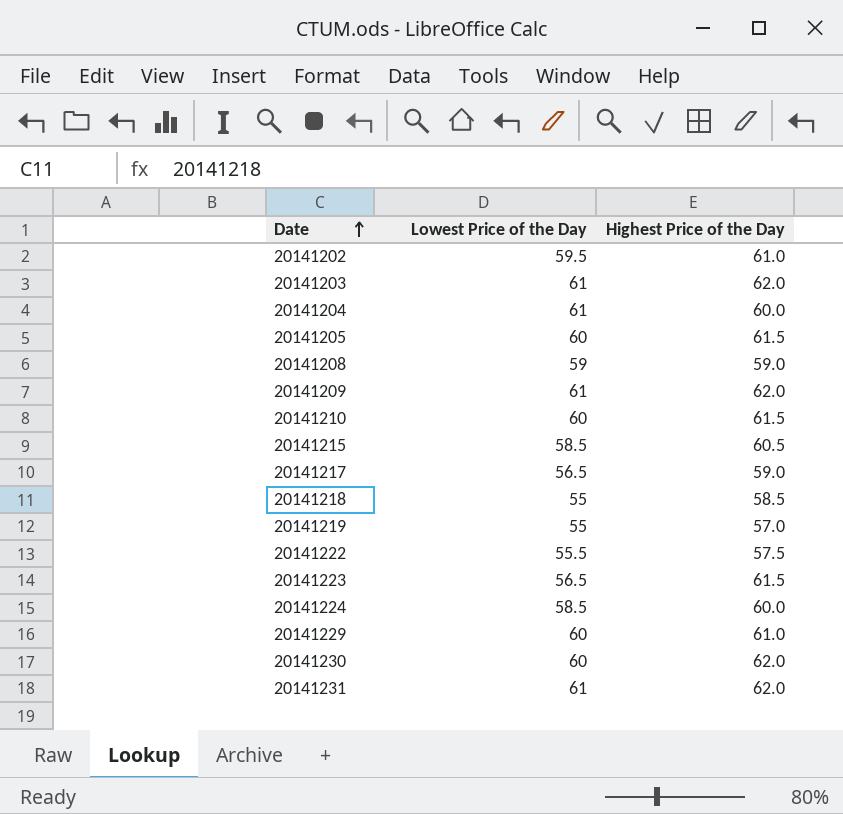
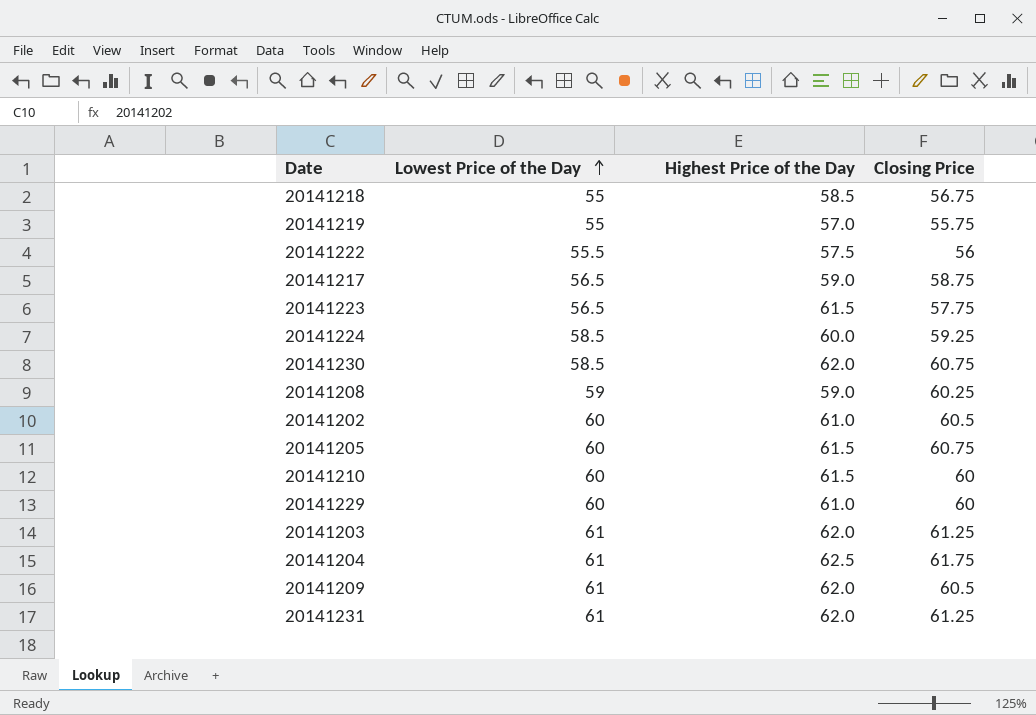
row order: Date ascending -> Lowest Price of the Day ascending
column Closing Price | position: none -> 4
row 20141215: 58.5 | 60.5 -> none
20141230 | Lowest Price of the Day: 60 -> 58.5
20141202 | Lowest Price of the Day: 59.5 -> 60
20141204 | Highest Price of the Day: 60.0 -> 62.5

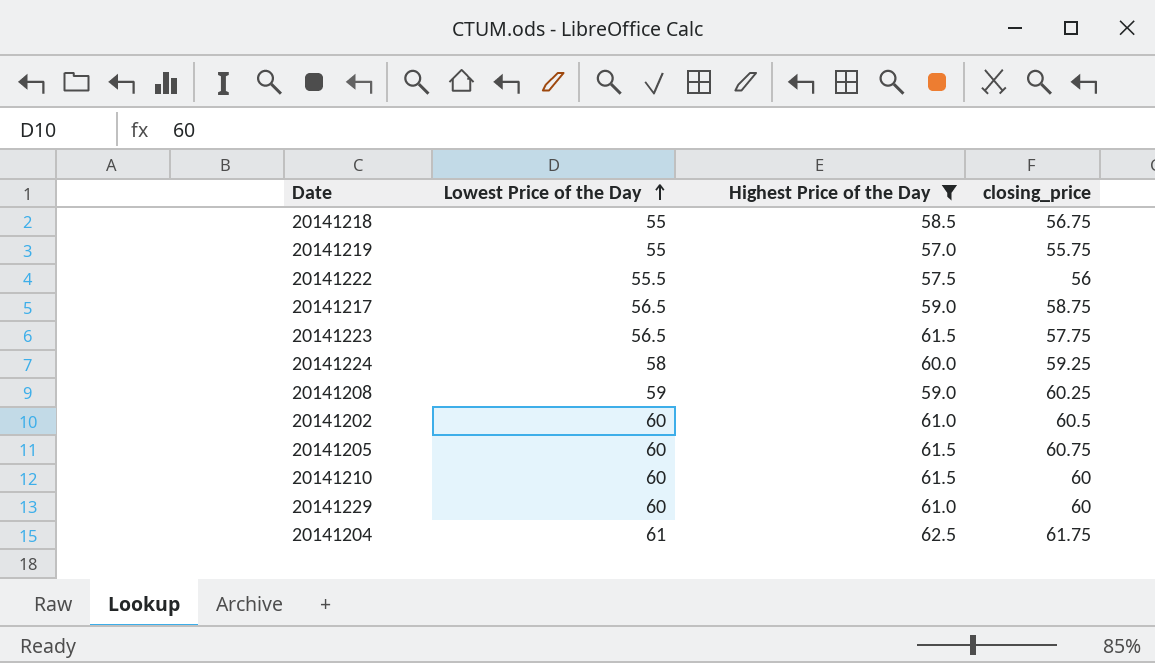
filter: none -> Highest Price of the Day != 62.0
column name: Closing Price -> closing_price
20141224 | Lowest Price of the Day: 58.5 -> 58

